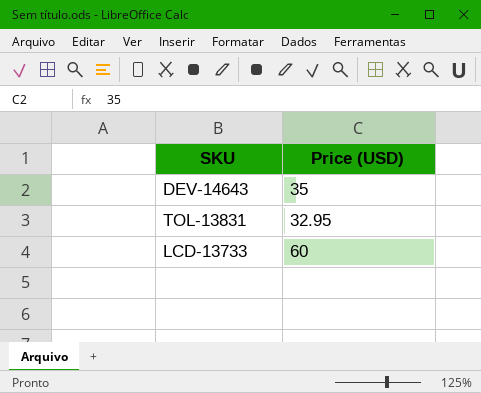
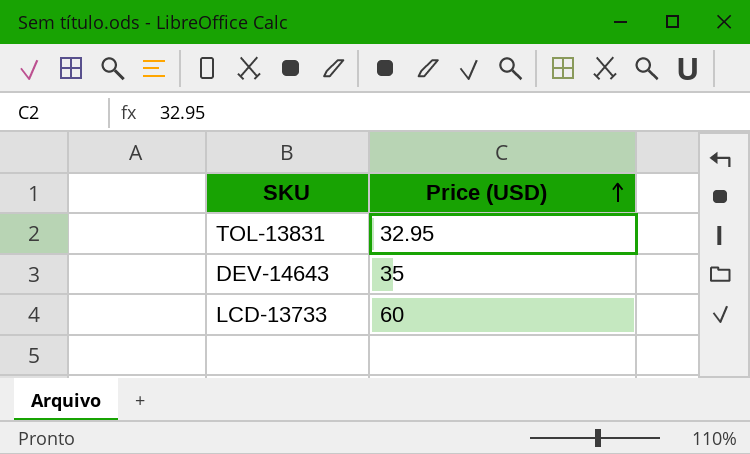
row order: none -> Price (USD) ascending

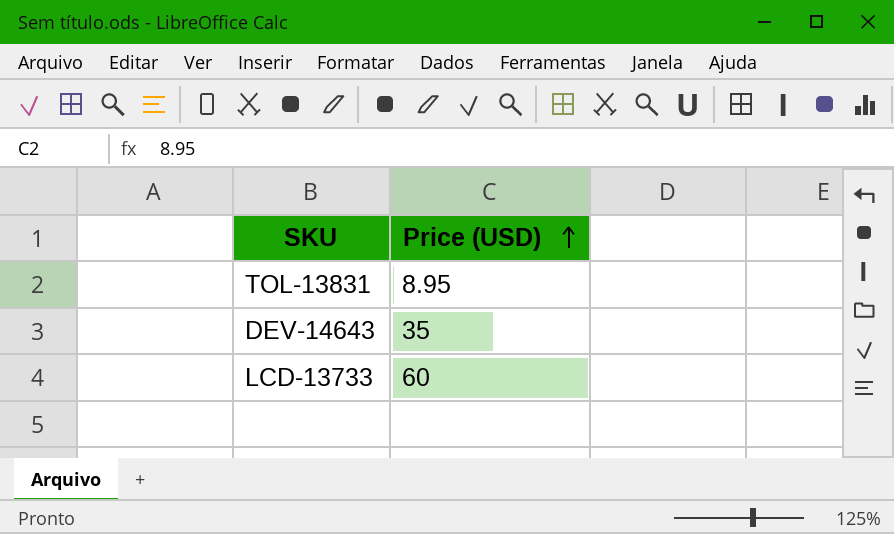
TOL-13831 | Price (USD): 32.95 -> 8.95

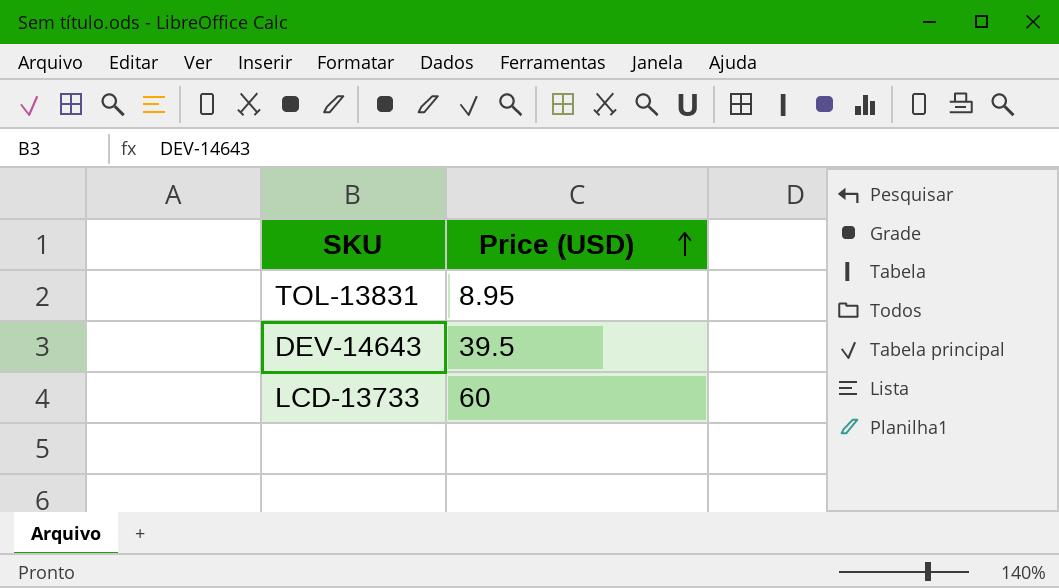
DEV-14643 | Price (USD): 35 -> 39.5

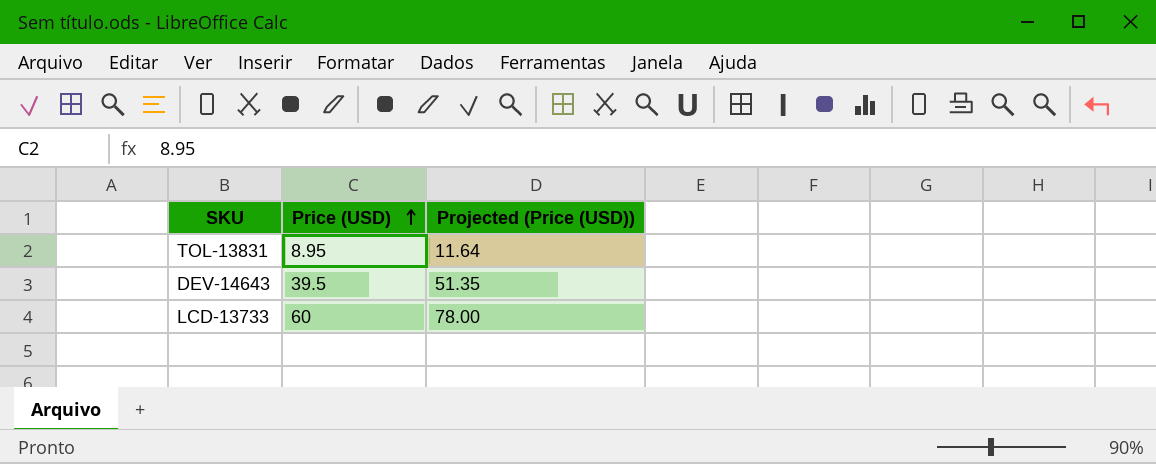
column Projected (Price (USD)) | formula: none -> [Price (USD)] * 1.3

